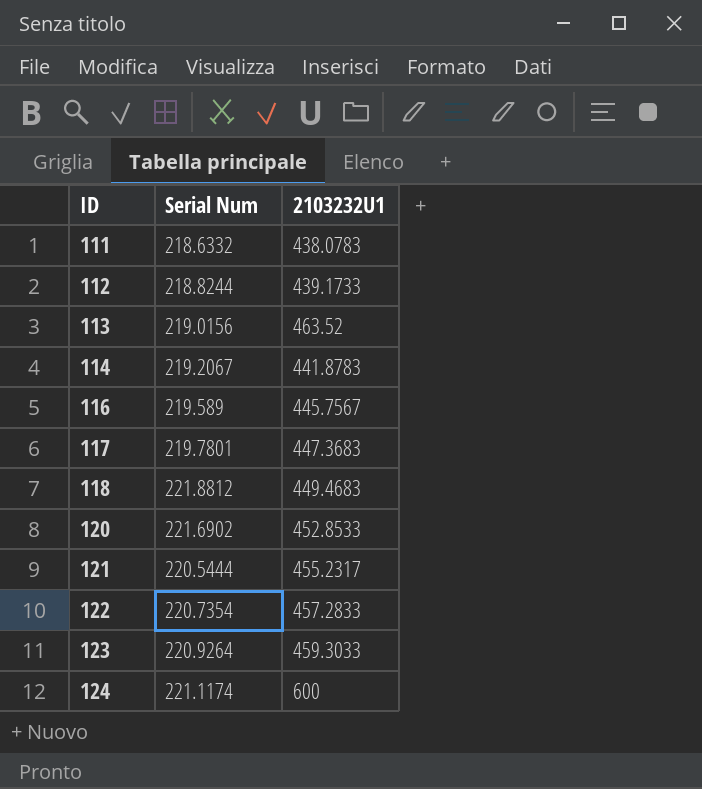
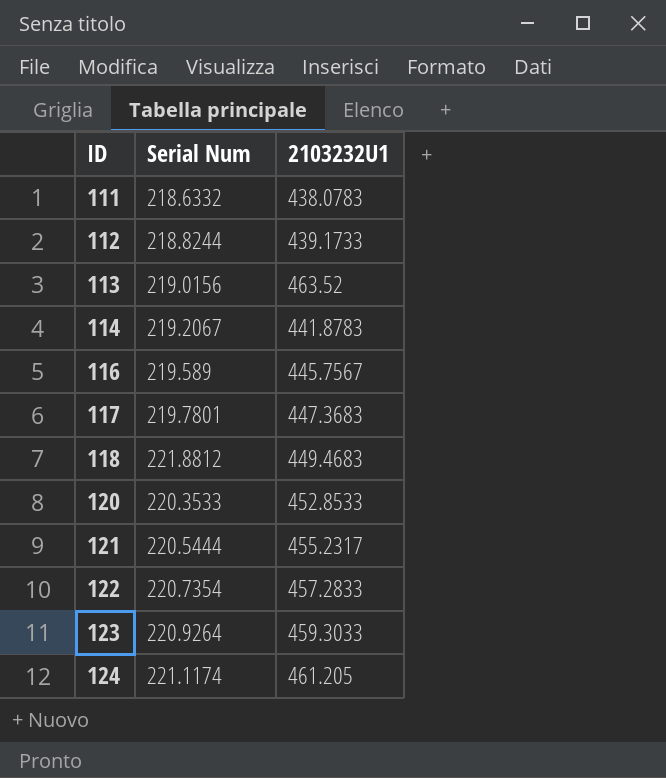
120 | Serial Num: 221.6902 -> 220.3533
124 | 2103232U1: 600 -> 461.205

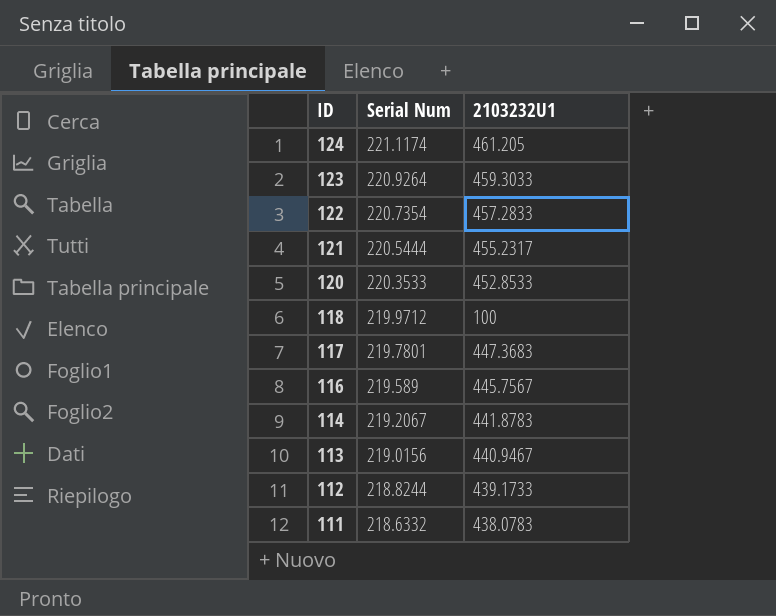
row order: ID ascending -> ID descending
118 | Serial Num: 221.8812 -> 219.9712
118 | 2103232U1: 449.4683 -> 100
113 | 2103232U1: 463.52 -> 440.9467

